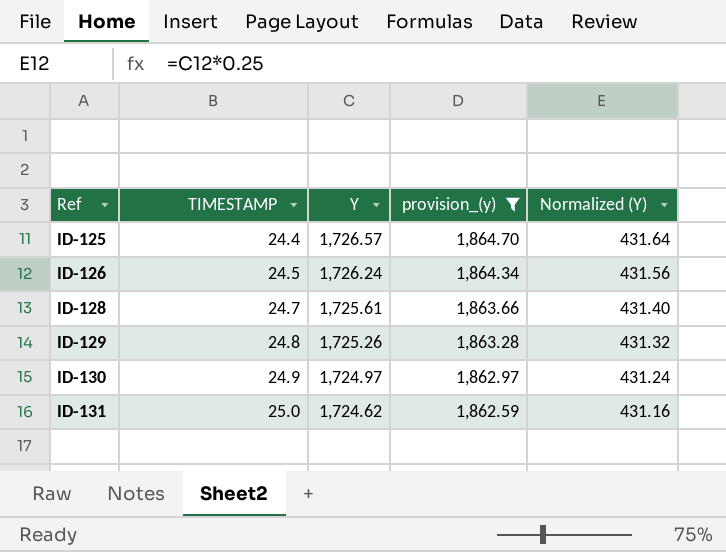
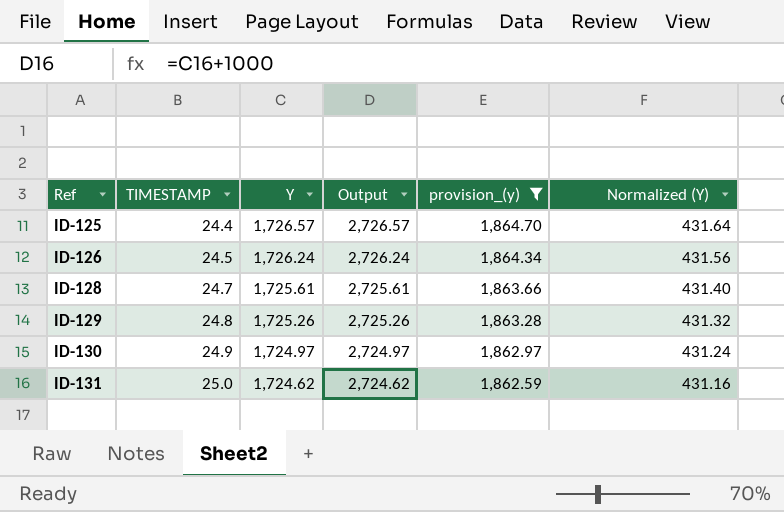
column Output | formula: none -> [Y] + 1000

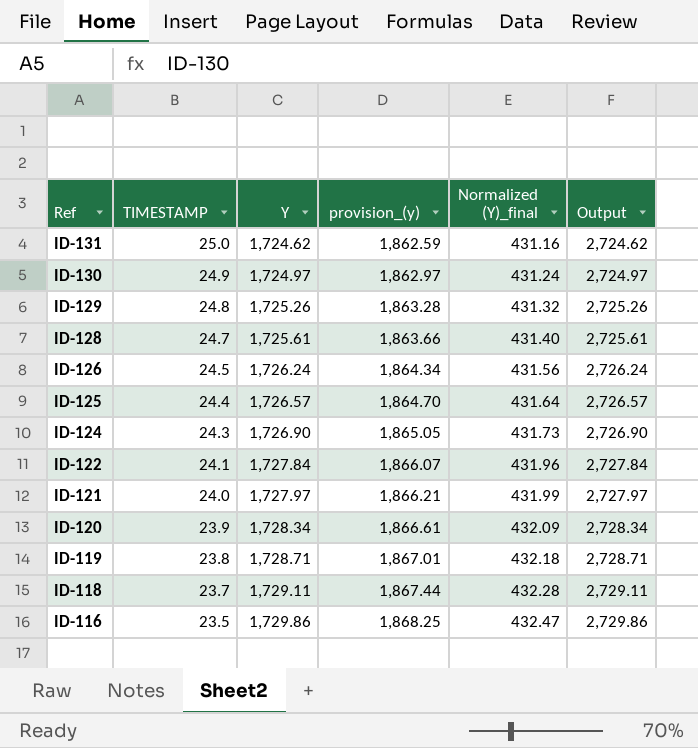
filter: provision_(y) <= 1,864.70 -> none
row order: Ref ascending -> Ref descending
column name: Normalized (Y) -> Normalized (Y)_final
column Output | position: 4 -> 6

